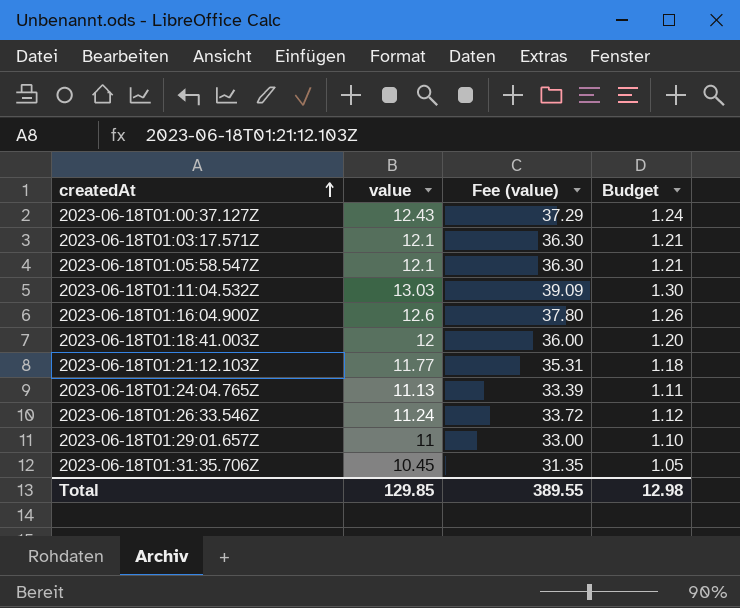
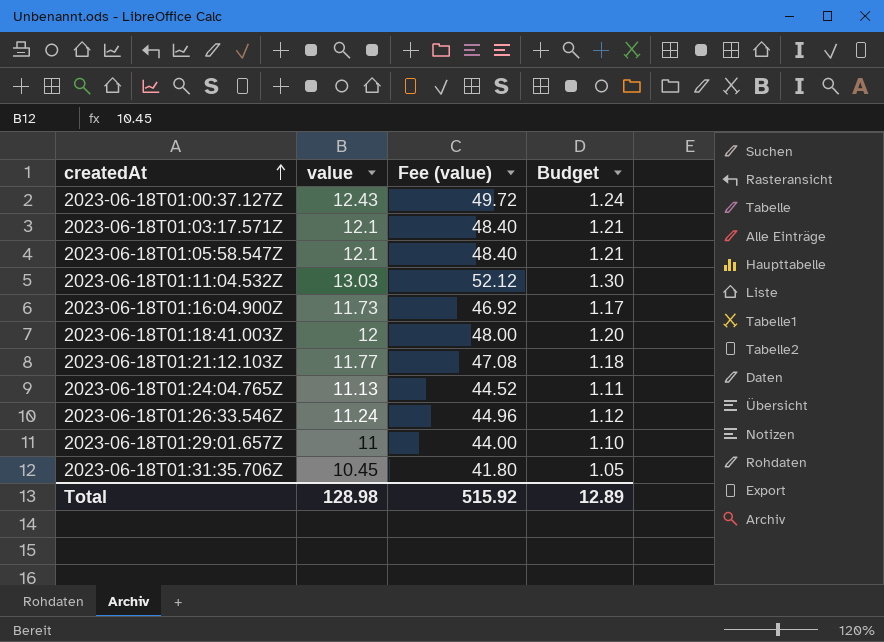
column Fee (value) | formula: [value] * 3 -> [value] * 4
2023-06-18T01:16:04.900Z | value: 12.6 -> 11.73
2023-06-18T01:16:04.900Z | Budget: 1.26 -> 1.17
Total | value: 129.85 -> 128.98
Total | Fee (value): 389.55 -> 515.92
Total | Budget: 12.98 -> 12.89

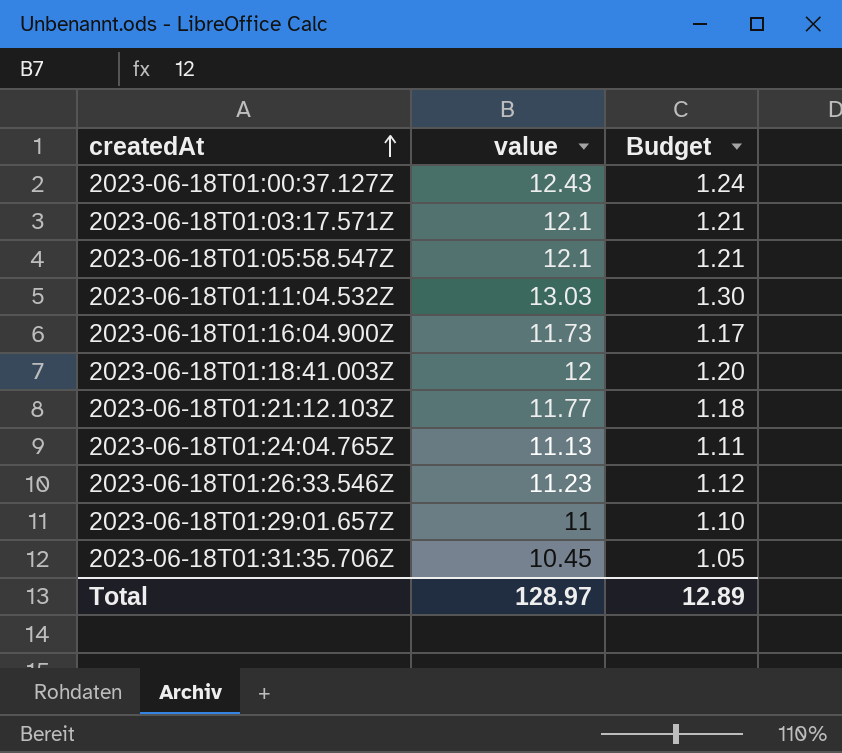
column Fee (value) | formula: [value] * 4 -> none
2023-06-18T01:26:33.546Z | value: 11.24 -> 11.23
Total | value: 128.98 -> 128.97

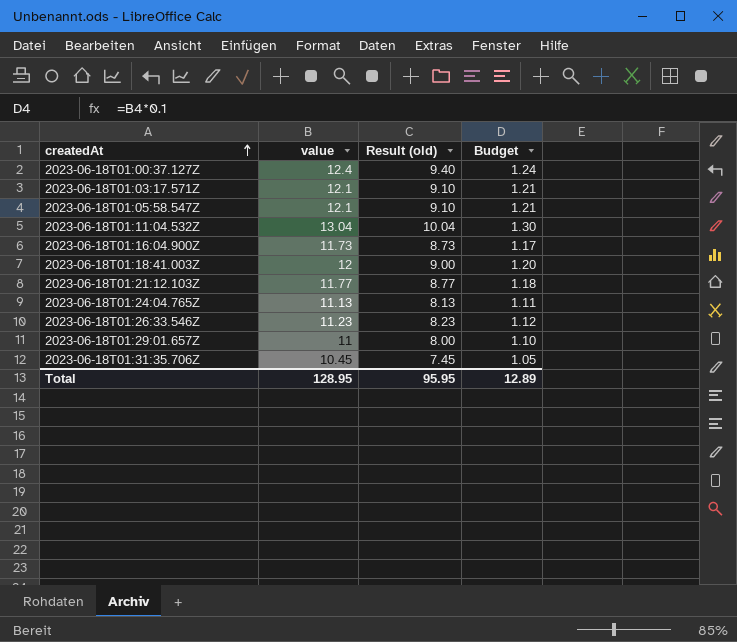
column Result (old) | formula: none -> [value] - 3
2023-06-18T01:00:37.127Z | value: 12.43 -> 12.4
2023-06-18T01:11:04.532Z | value: 13.03 -> 13.04
Total | value: 128.97 -> 128.95

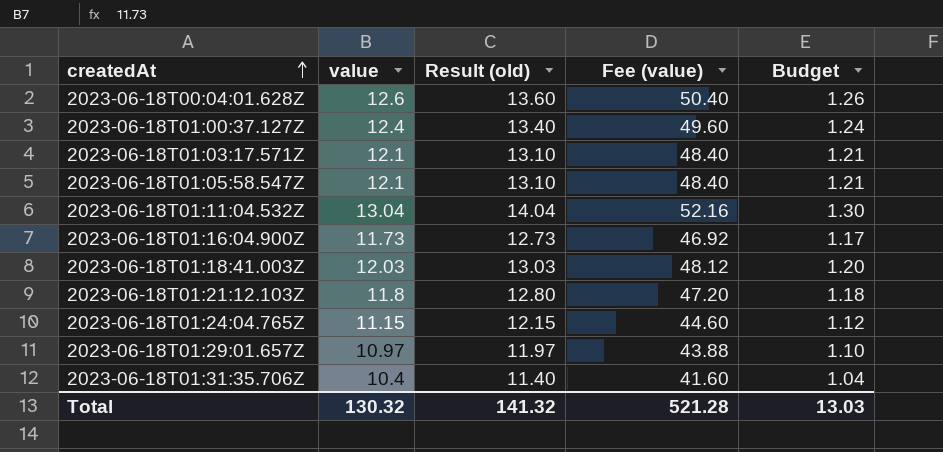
column Result (old) | formula: [value] - 3 -> [value] + 1
column Fee (value) | formula: none -> [value] * 4
row 2023-06-18T01:26:33.546Z: 11.23 | 8.23 | 1.12 -> none
row 2023-06-18T00:04:01.628Z: none -> 12.6 | 13.60 | 50.40 | 1.26
2023-06-18T01:18:41.003Z | value: 12 -> 12.03
2023-06-18T01:21:12.103Z | value: 11.77 -> 11.8
2023-06-18T01:24:04.765Z | value: 11.13 -> 11.15
2023-06-18T01:24:04.765Z | Budget: 1.11 -> 1.12
2023-06-18T01:29:01.657Z | value: 11 -> 10.97
2023-06-18T01:31:35.706Z | value: 10.45 -> 10.4
2023-06-18T01:31:35.706Z | Budget: 1.05 -> 1.04
Total | value: 128.95 -> 130.32
Total | Result (old): 95.95 -> 141.32
Total | Budget: 12.89 -> 13.03

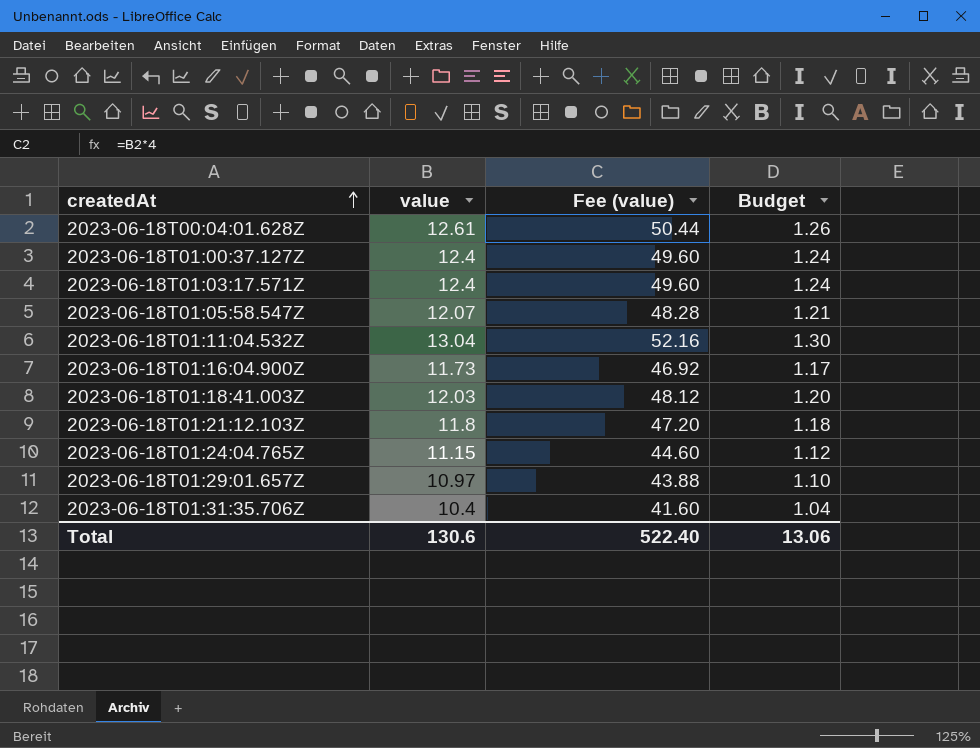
column Result (old) | formula: [value] + 1 -> none
2023-06-18T00:04:01.628Z | value: 12.6 -> 12.61
2023-06-18T00:04:01.628Z | Fee (value): 50.40 -> 50.44
2023-06-18T01:03:17.571Z | value: 12.1 -> 12.4
2023-06-18T01:03:17.571Z | Fee (value): 48.40 -> 49.60
2023-06-18T01:03:17.571Z | Budget: 1.21 -> 1.24
2023-06-18T01:05:58.547Z | value: 12.1 -> 12.07
2023-06-18T01:05:58.547Z | Fee (value): 48.40 -> 48.28
Total | value: 130.32 -> 130.6
Total | Fee (value): 521.28 -> 522.40
Total | Budget: 13.03 -> 13.06

